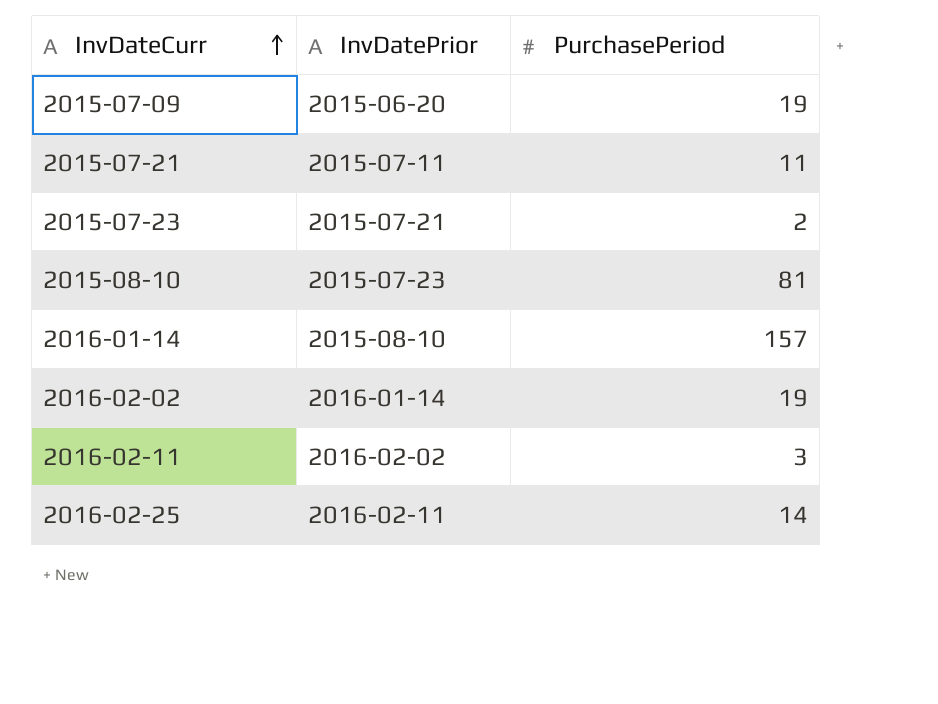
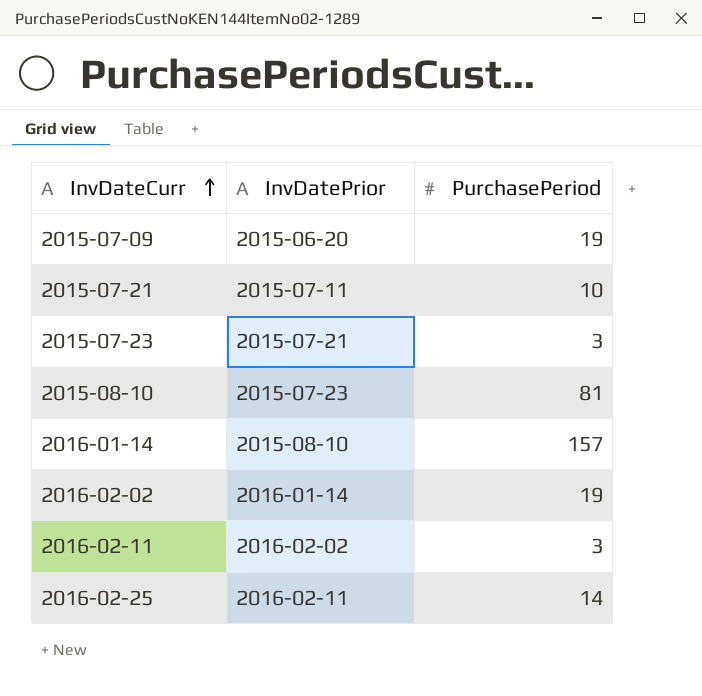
2015-07-21 | PurchasePeriod: 11 -> 10
2015-07-23 | PurchasePeriod: 2 -> 3

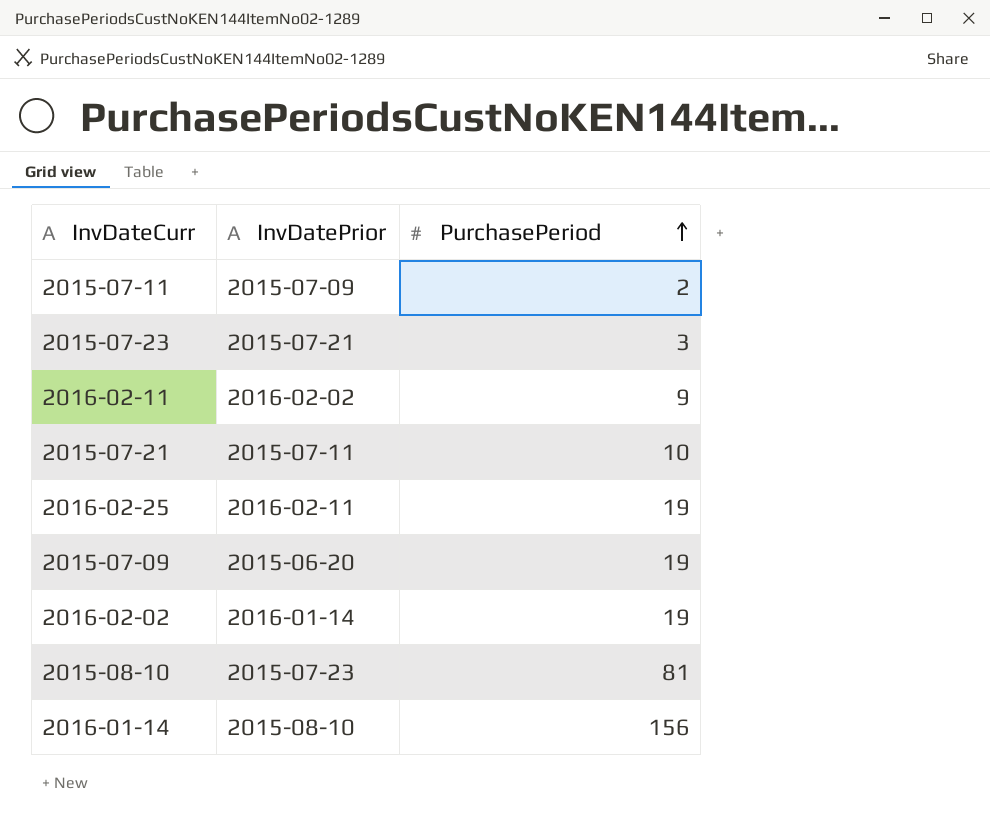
row order: InvDateCurr ascending -> PurchasePeriod ascending
row 2015-07-11: none -> 2015-07-09 | 2
2016-02-11 | PurchasePeriod: 3 -> 9
2016-02-25 | PurchasePeriod: 14 -> 19
2016-01-14 | PurchasePeriod: 157 -> 156

